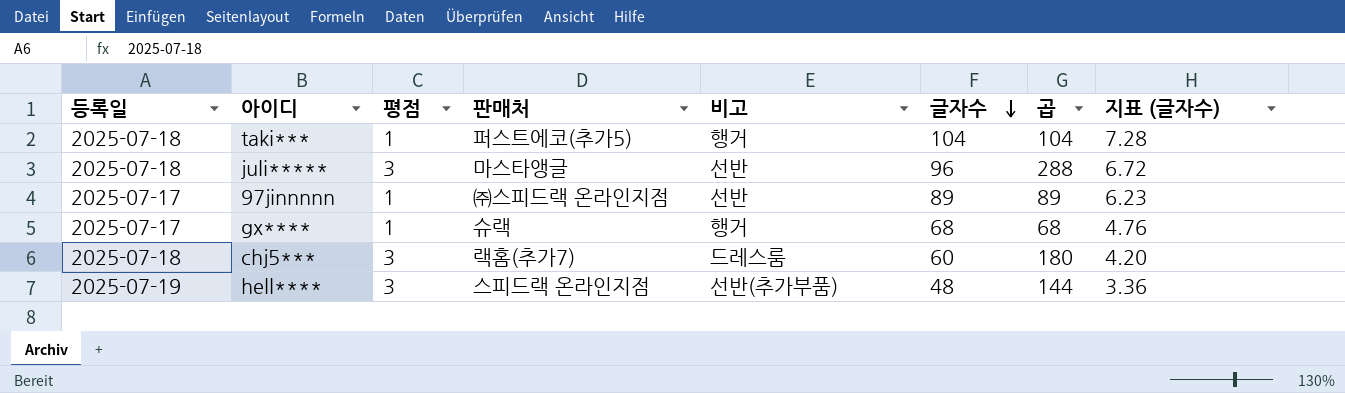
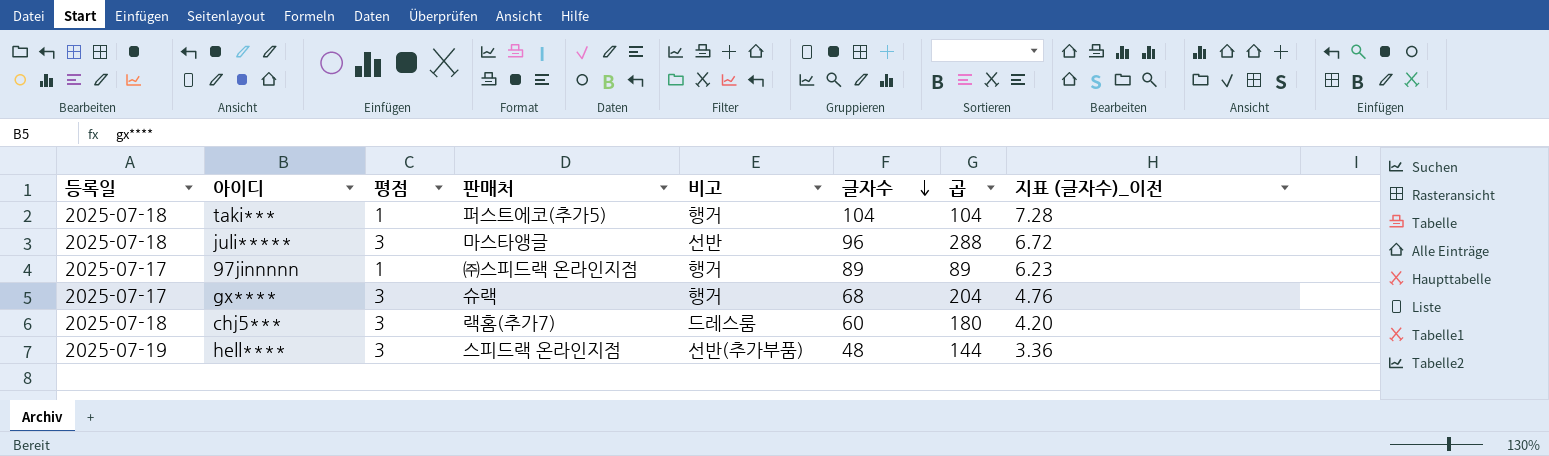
column name: 지표 (글자수) -> 지표 (글자수)_이전
97jinnnnn | 비고: 선반 -> 행거
gx**** | 평점: 1 -> 3
gx**** | 곱: 68 -> 204

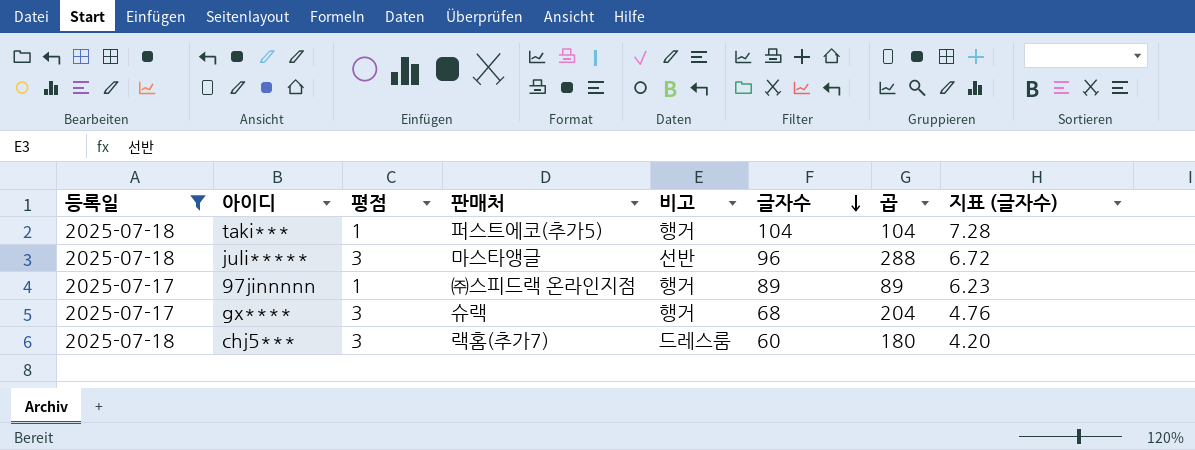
filter: none -> 등록일 != 2025-07-19
column name: 지표 (글자수)_이전 -> 지표 (글자수)

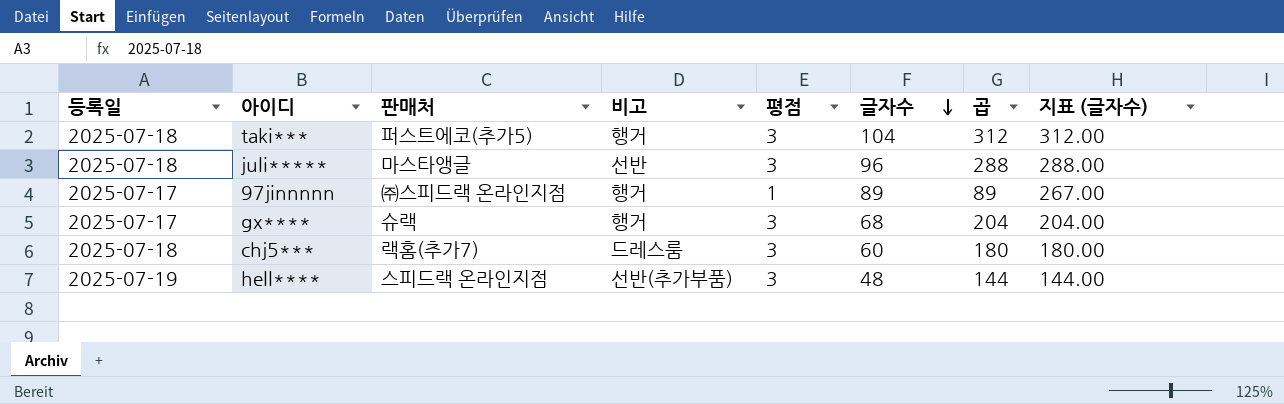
filter: 등록일 != 2025-07-19 -> none
column 평점 | position: 3 -> 5
column 지표 (글자수) | formula: [글자수] * 0.07 -> [글자수] * 3
taki*** | 평점: 1 -> 3
taki*** | 곱: 104 -> 312

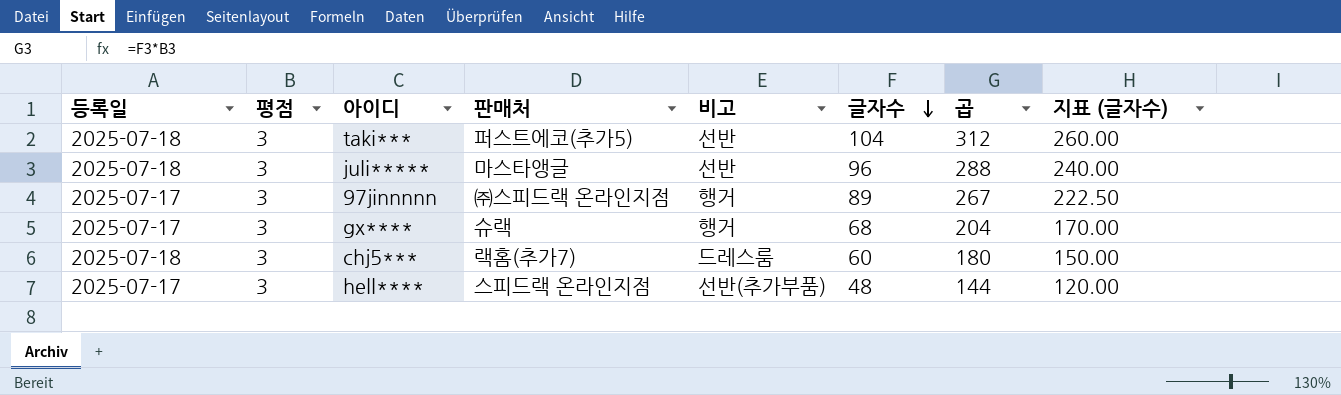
column 평점 | position: 5 -> 2
column 지표 (글자수) | formula: [글자수] * 3 -> [글자수] * 2.5
taki*** | 비고: 행거 -> 선반
97jinnnnn | 평점: 1 -> 3
97jinnnnn | 곱: 89 -> 267
hell**** | 등록일: 2025-07-19 -> 2025-07-17

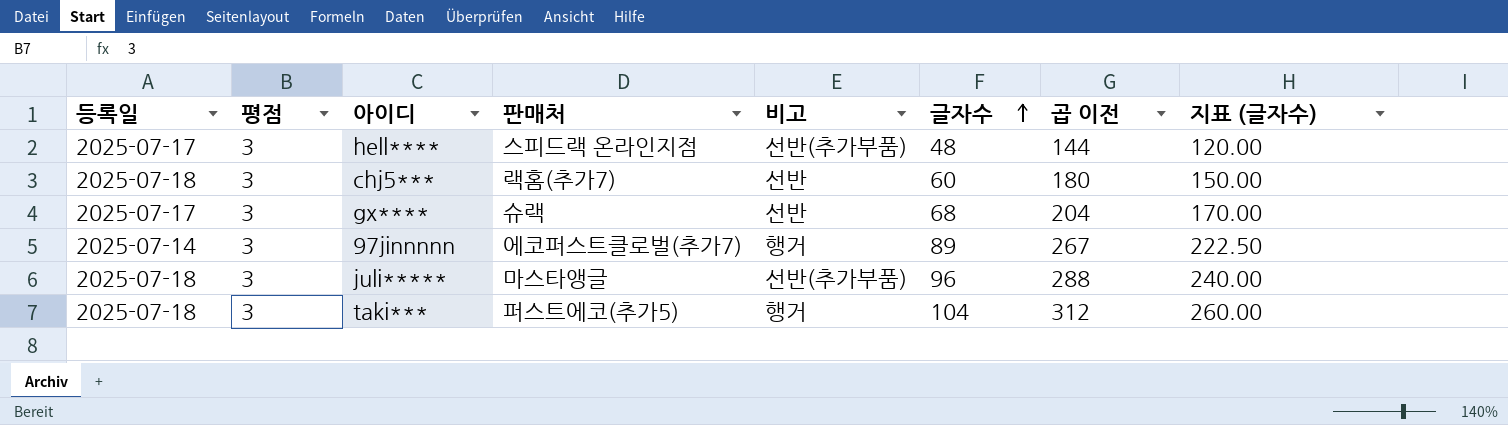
row order: 글자수 descending -> 글자수 ascending
column name: 곱 -> 곱 이전
chj5*** | 비고: 드레스룸 -> 선반
gx**** | 비고: 행거 -> 선반
97jinnnnn | 등록일: 2025-07-17 -> 2025-07-14
97jinnnnn | 판매처: ㈜스피드랙 온라인지점 -> 에코퍼스트클로벌(추가7)
juli***** | 비고: 선반 -> 선반(추가부품)
taki*** | 비고: 선반 -> 행거

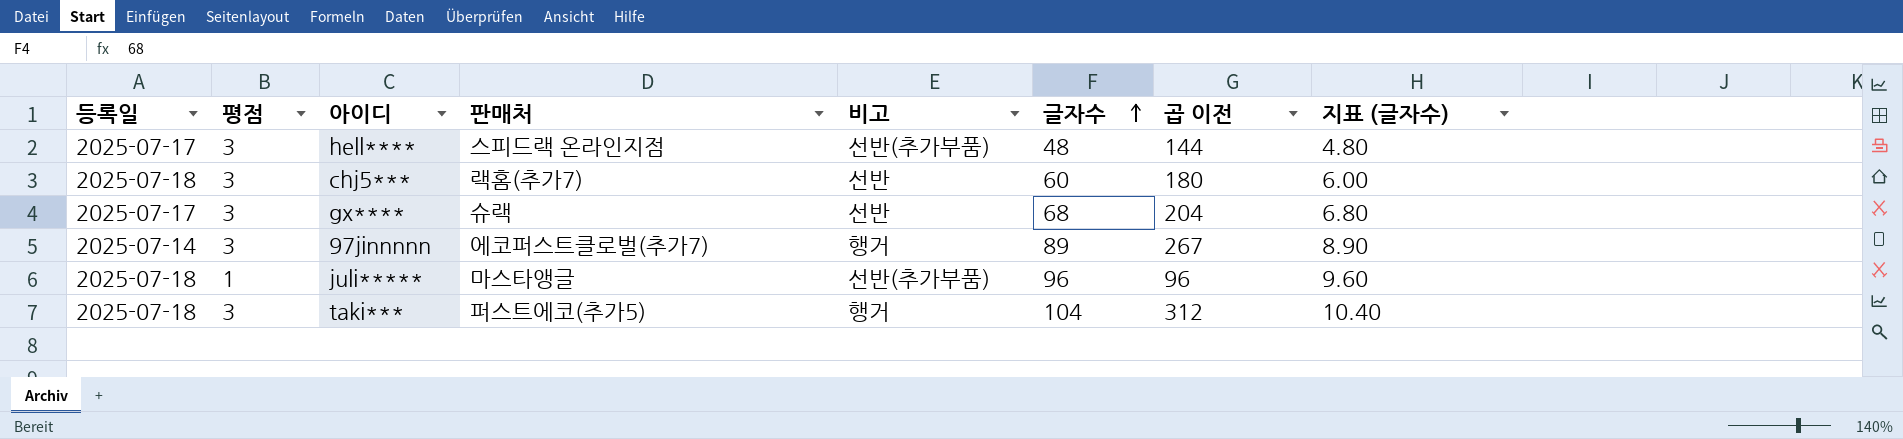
column 지표 (글자수) | formula: [글자수] * 2.5 -> [글자수] * 0.1
juli***** | 평점: 3 -> 1
juli***** | 곱 이전: 288 -> 96

